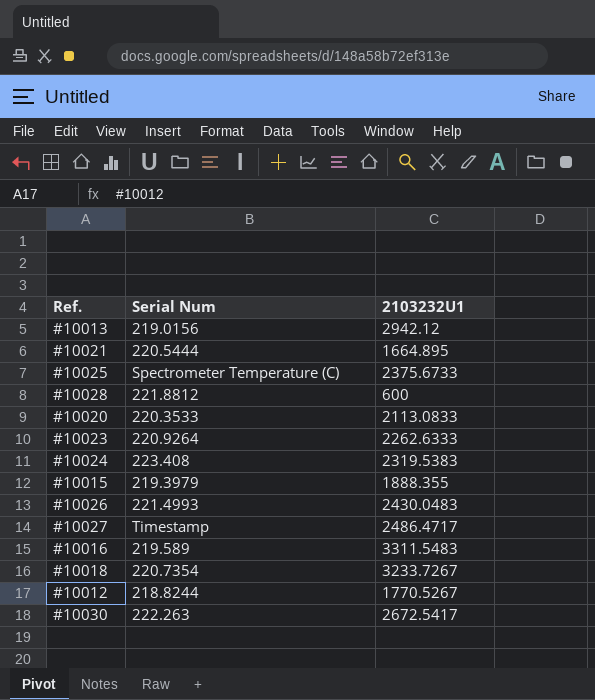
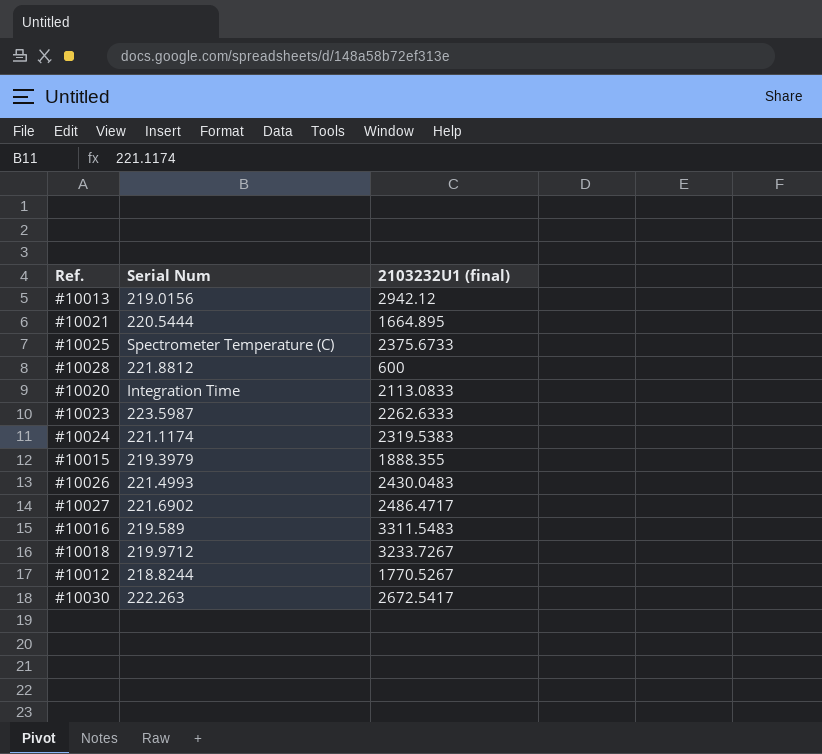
column name: 2103232U1 -> 2103232U1 (final)
#10020 | Serial Num: 220.3533 -> Integration Time
#10023 | Serial Num: 220.9264 -> 223.5987
#10024 | Serial Num: 223.408 -> 221.1174
#10027 | Serial Num: Timestamp -> 221.6902
#10018 | Serial Num: 220.7354 -> 219.9712

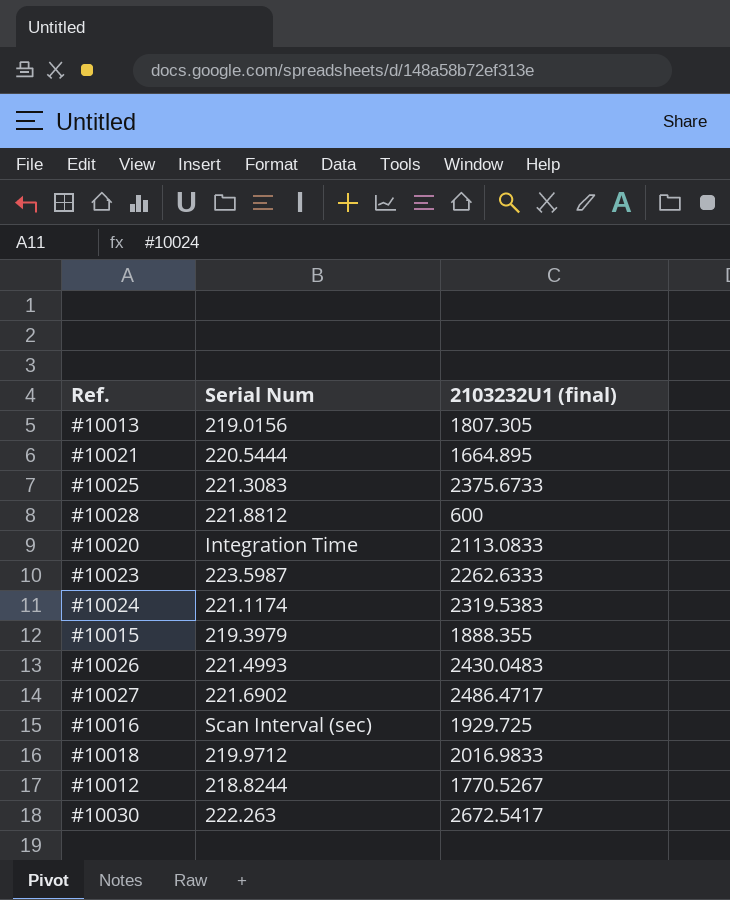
#10013 | 2103232U1 (final): 2942.12 -> 1807.305
#10025 | Serial Num: Spectrometer Temperature (C) -> 221.3083
#10016 | Serial Num: 219.589 -> Scan Interval (sec)
#10016 | 2103232U1 (final): 3311.5483 -> 1929.725
#10018 | 2103232U1 (final): 3233.7267 -> 2016.9833

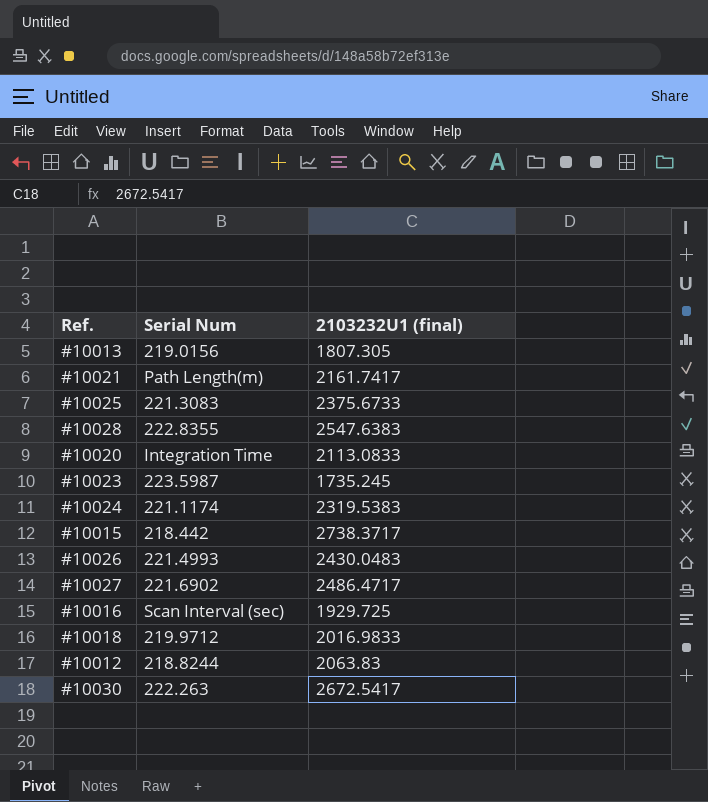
#10021 | Serial Num: 220.5444 -> Path Length(m)
#10021 | 2103232U1 (final): 1664.895 -> 2161.7417
#10028 | Serial Num: 221.8812 -> 222.8355
#10028 | 2103232U1 (final): 600 -> 2547.6383
#10023 | 2103232U1 (final): 2262.6333 -> 1735.245
#10015 | Serial Num: 219.3979 -> 218.442
#10015 | 2103232U1 (final): 1888.355 -> 2738.3717
#10012 | 2103232U1 (final): 1770.5267 -> 2063.83

